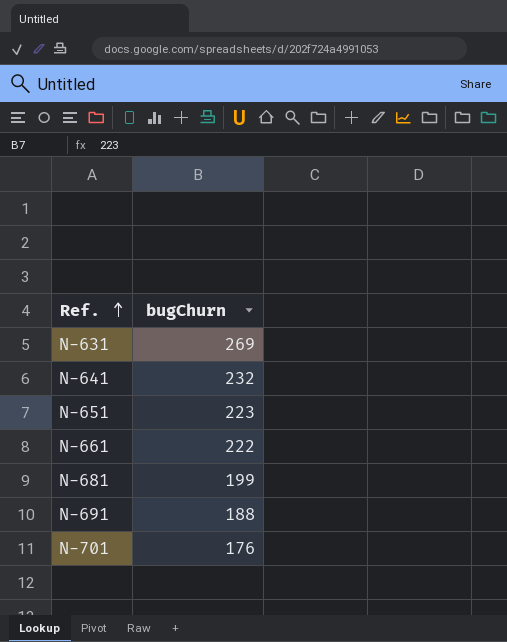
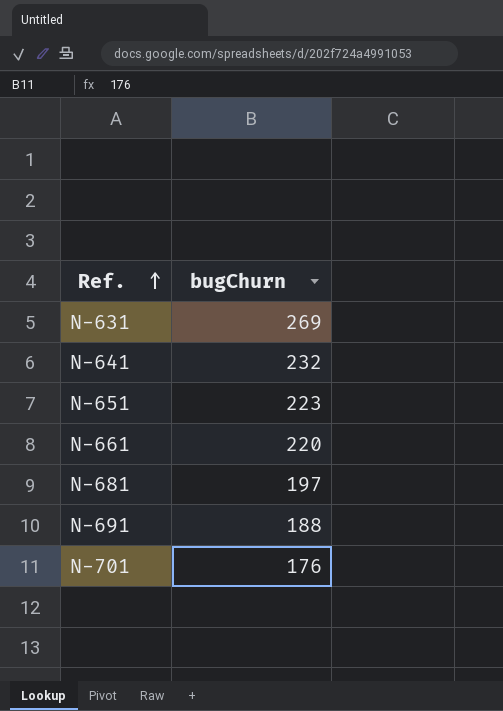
N-661 | bugChurn: 222 -> 220
N-681 | bugChurn: 199 -> 197

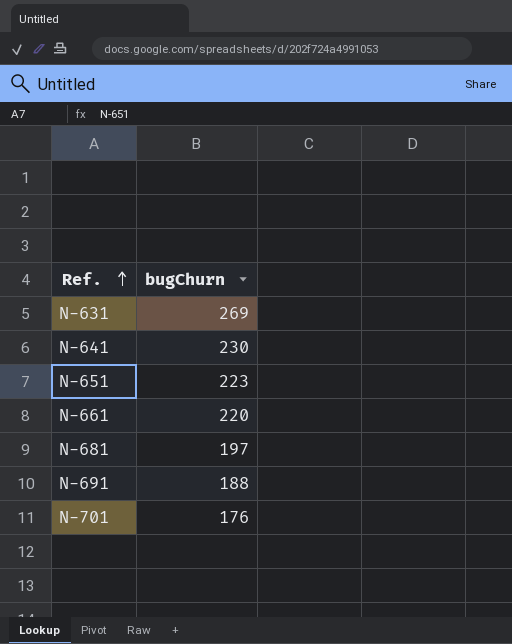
N-641 | bugChurn: 232 -> 230

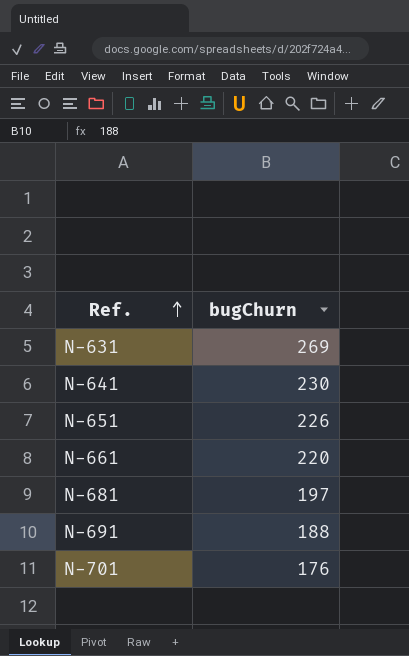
N-651 | bugChurn: 223 -> 226

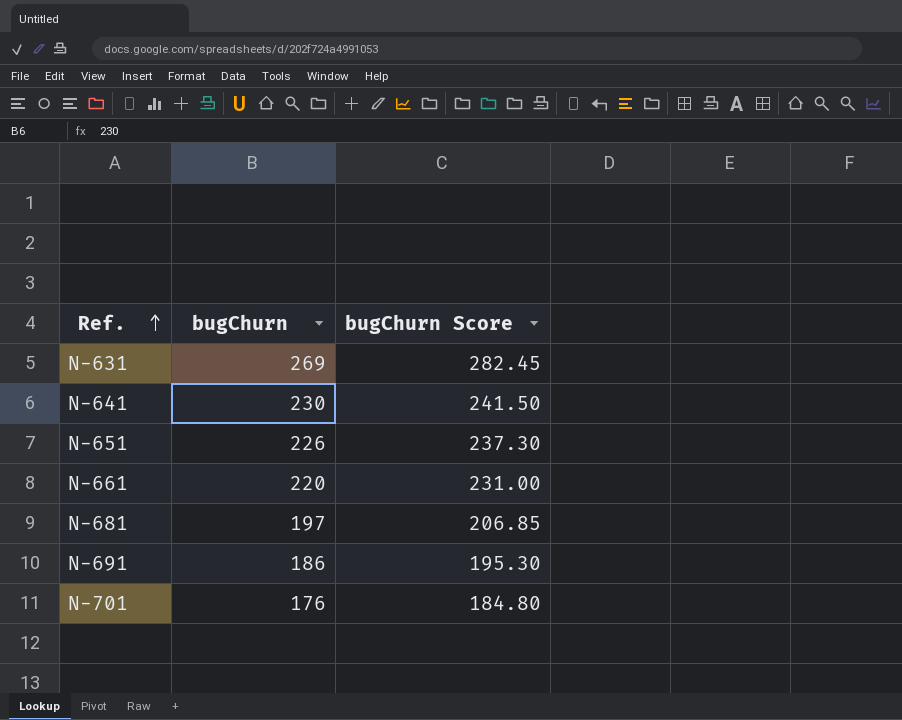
column bugChurn Score | formula: none -> [bugChurn] * 1.05
N-691 | bugChurn: 188 -> 186

